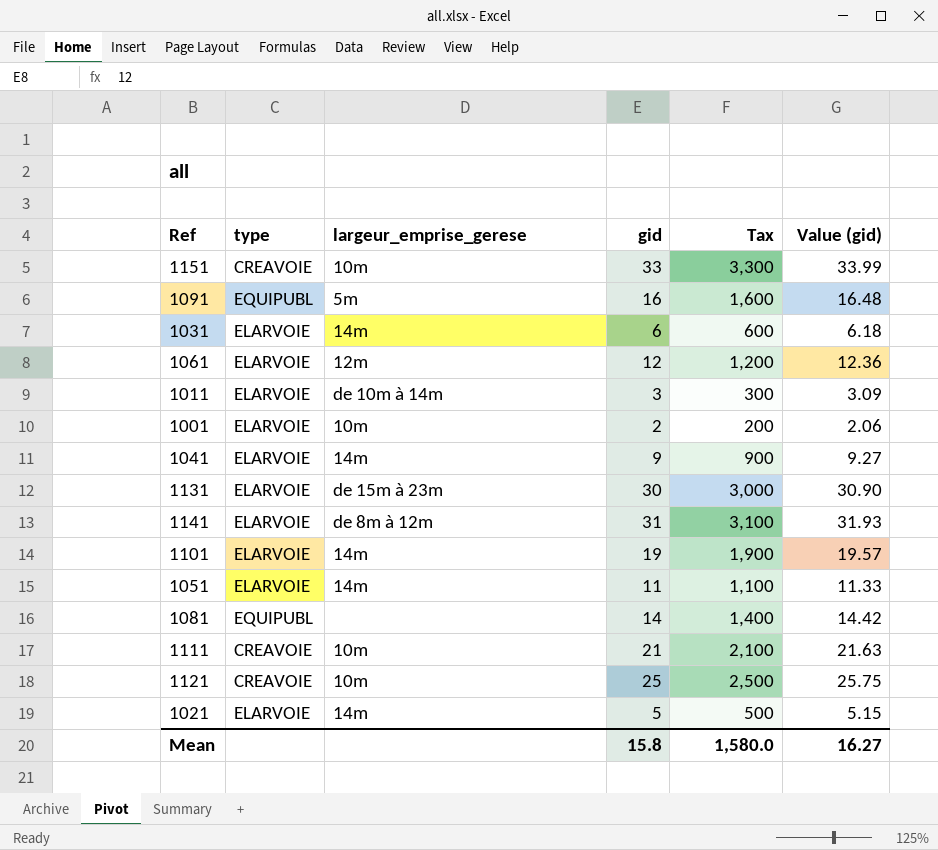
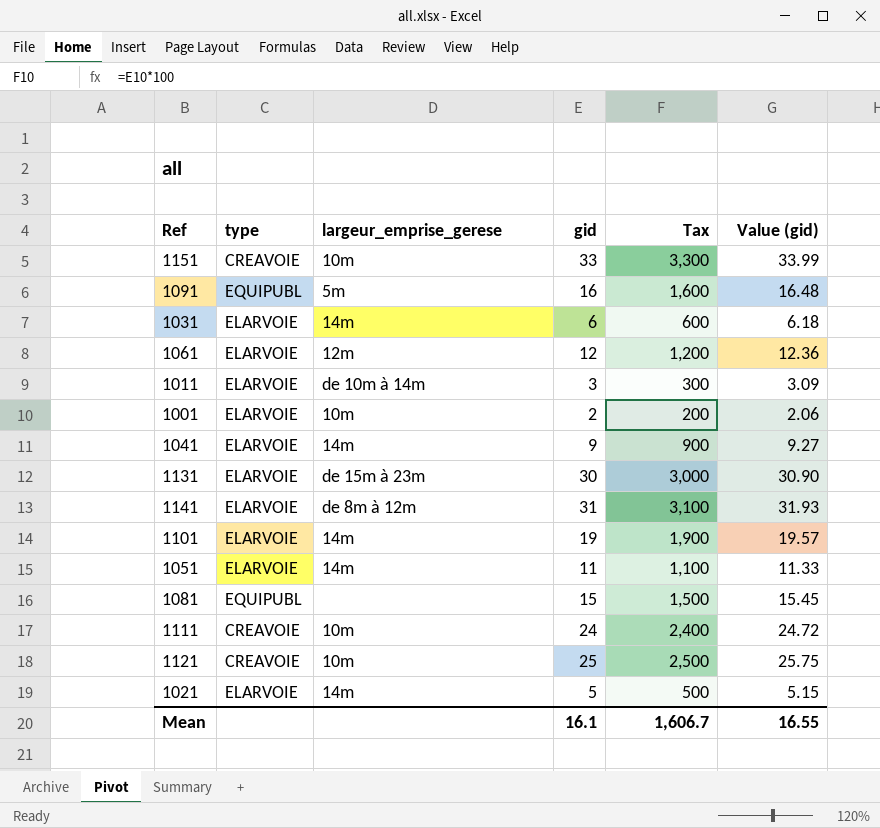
1081 | gid: 14 -> 15
1081 | Tax: 1,400 -> 1,500
1081 | Value (gid): 14.42 -> 15.45
1111 | gid: 21 -> 24
1111 | Tax: 2,100 -> 2,400
1111 | Value (gid): 21.63 -> 24.72
Mean | gid: 15.8 -> 16.1
Mean | Tax: 1,580.0 -> 1,606.7
Mean | Value (gid): 16.27 -> 16.55

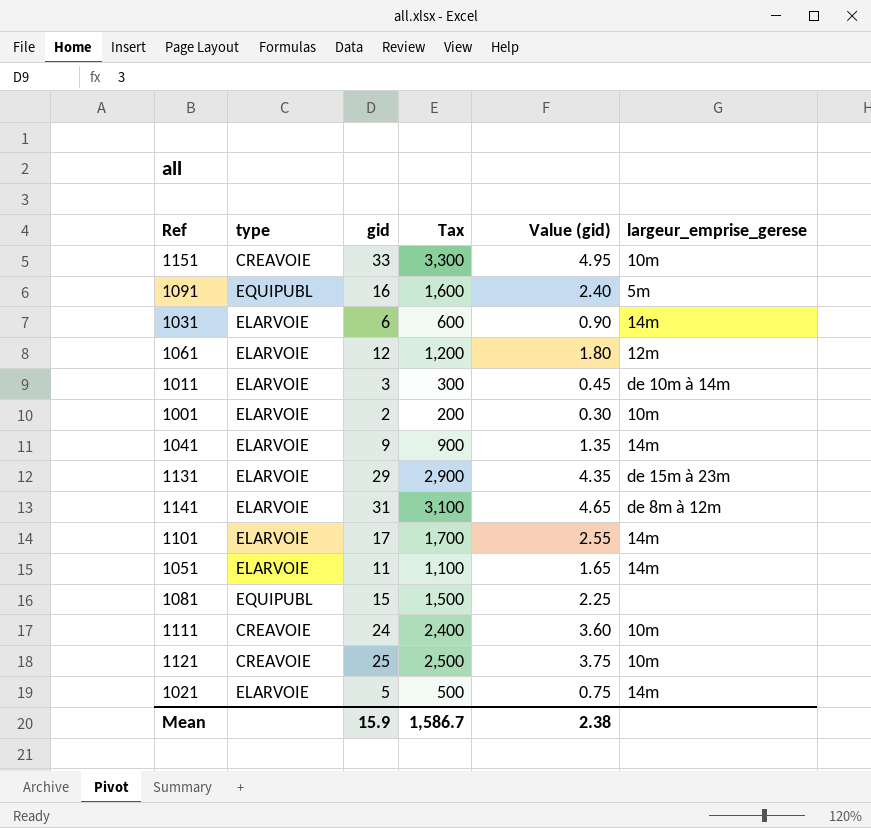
column Value (gid) | formula: [gid] * 1.03 -> [gid] * 0.15
column largeur_emprise_gerese | position: 3 -> 6
1131 | gid: 30 -> 29
1131 | Tax: 3,000 -> 2,900
1101 | gid: 19 -> 17
1101 | Tax: 1,900 -> 1,700
Mean | gid: 16.1 -> 15.9
Mean | Tax: 1,606.7 -> 1,586.7
Mean | Value (gid): 16.55 -> 2.38

